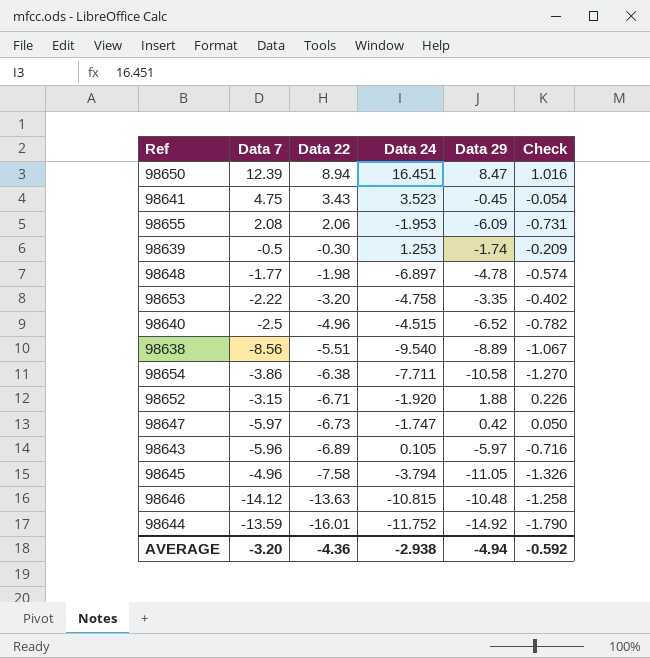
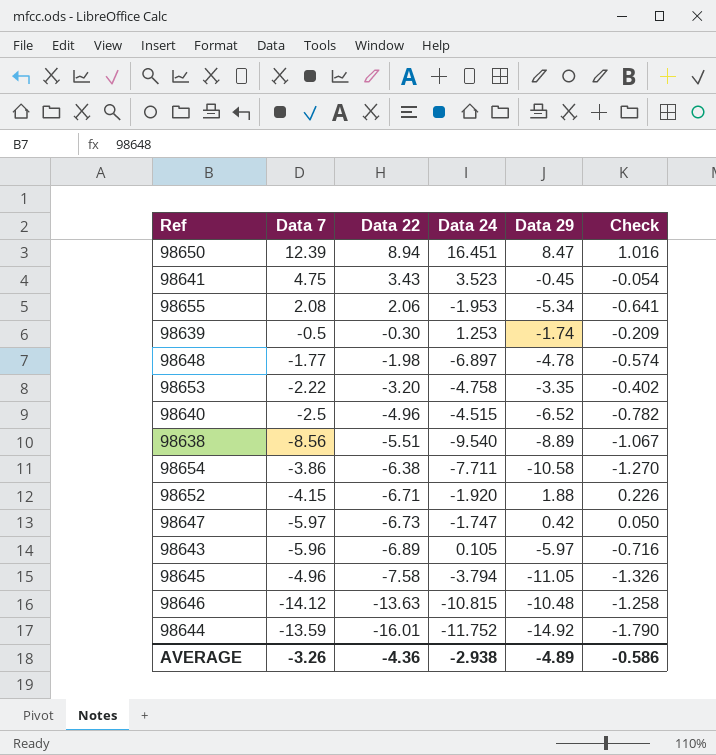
98655 | Data 29: -6.09 -> -5.34
98655 | Check: -0.731 -> -0.641
98652 | Data 7: -3.15 -> -4.15
AVERAGE | Data 7: -3.20 -> -3.26
AVERAGE | Data 29: -4.94 -> -4.89
AVERAGE | Check: -0.592 -> -0.586

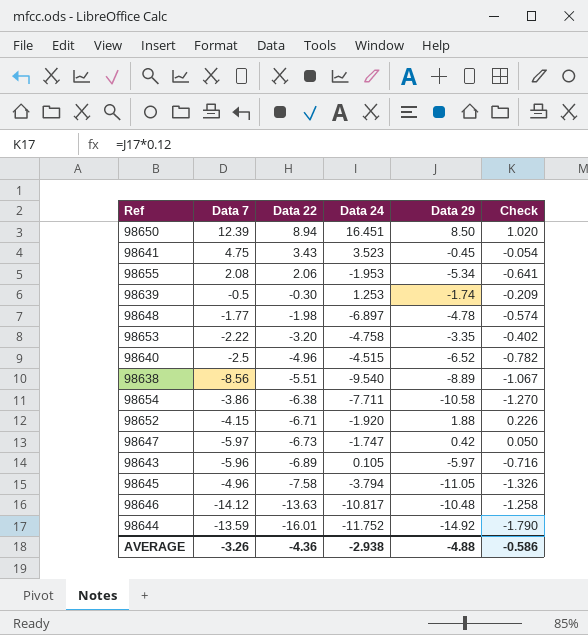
98650 | Data 29: 8.47 -> 8.50
98650 | Check: 1.016 -> 1.020
98646 | Data 24: -10.815 -> -10.817
AVERAGE | Data 29: -4.89 -> -4.88

